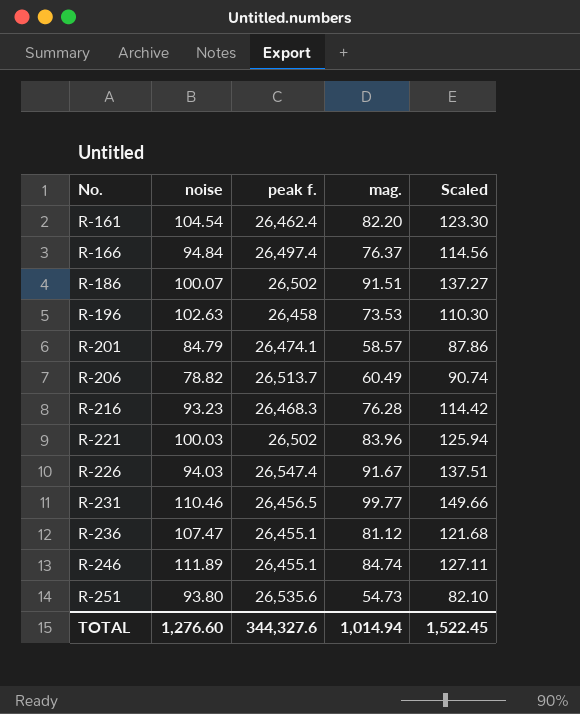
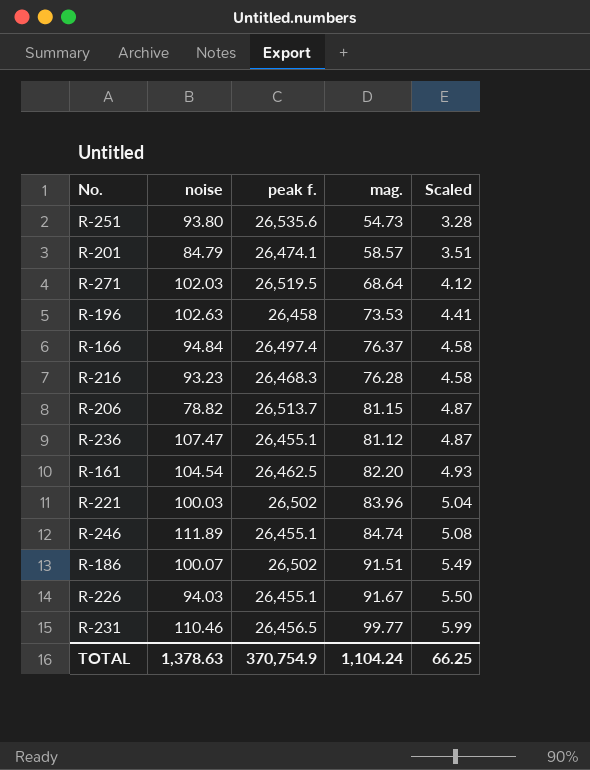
row order: No. ascending -> Scaled ascending
column Scaled | formula: [mag.] * 1.5 -> [mag.] * 0.06
row R-271: none -> 102.03 | 26,519.5 | 68.64 | 4.12
R-206 | mag.: 60.49 -> 81.15
R-161 | peak f.: 26,462.4 -> 26,462.5
R-226 | peak f.: 26,547.4 -> 26,455.1
TOTAL | noise: 1,276.60 -> 1,378.63
TOTAL | peak f.: 344,327.6 -> 370,754.9
TOTAL | mag.: 1,014.94 -> 1,104.24
TOTAL | Scaled: 1,522.45 -> 66.25

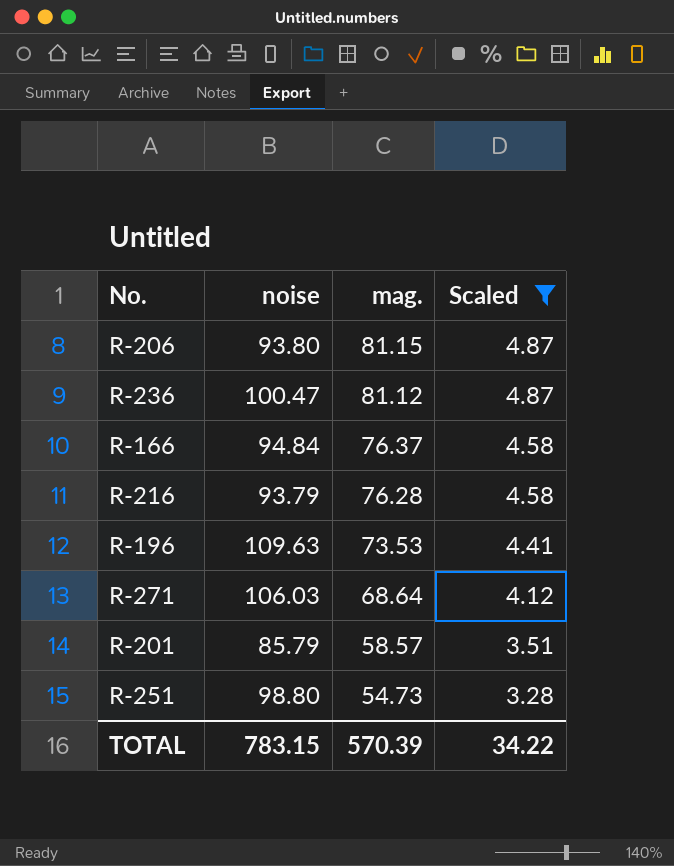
filter: none -> Scaled <= 4.87
row order: Scaled ascending -> mag. descending
column peak f. | position: 3 -> none
R-206 | noise: 78.82 -> 93.80
R-236 | noise: 107.47 -> 100.47
R-216 | noise: 93.23 -> 93.79
R-196 | noise: 102.63 -> 109.63
R-271 | noise: 102.03 -> 106.03
R-201 | noise: 84.79 -> 85.79
R-251 | noise: 93.80 -> 98.80
TOTAL | noise: 1,378.63 -> 783.15
TOTAL | mag.: 1,104.24 -> 570.39
TOTAL | Scaled: 66.25 -> 34.22

